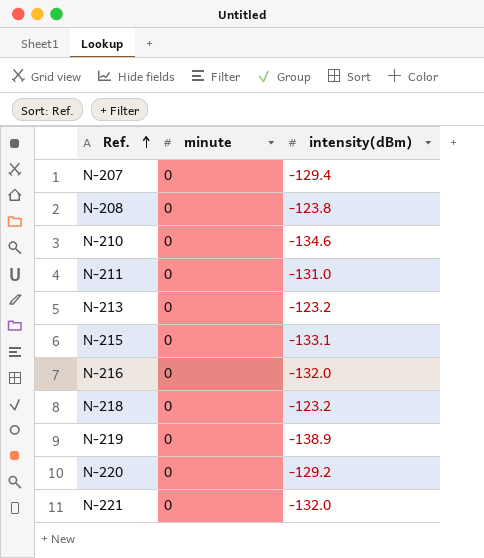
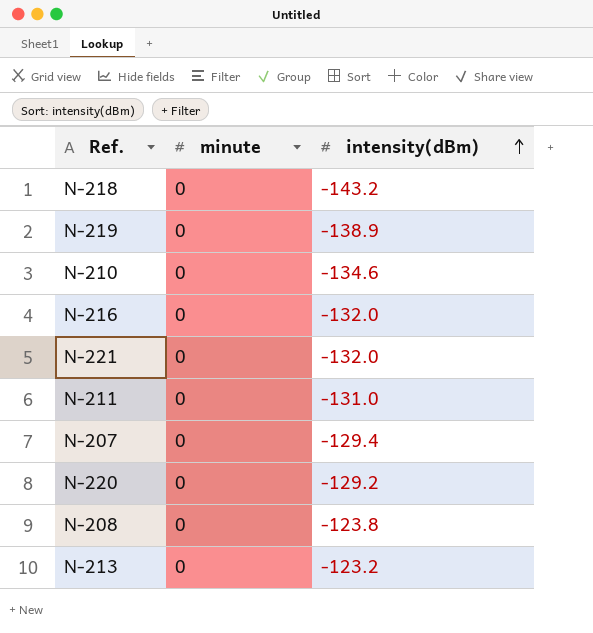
row order: Ref. ascending -> intensity(dBm) ascending
row N-215: 0 | -133.1 -> none
N-218 | intensity(dBm): -123.2 -> -143.2

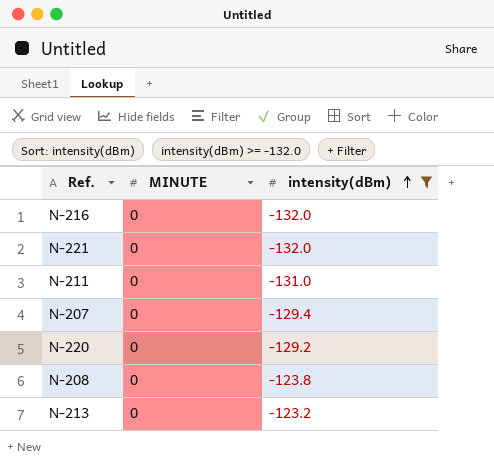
filter: none -> intensity(dBm) >= -132.0
column name: minute -> MINUTE

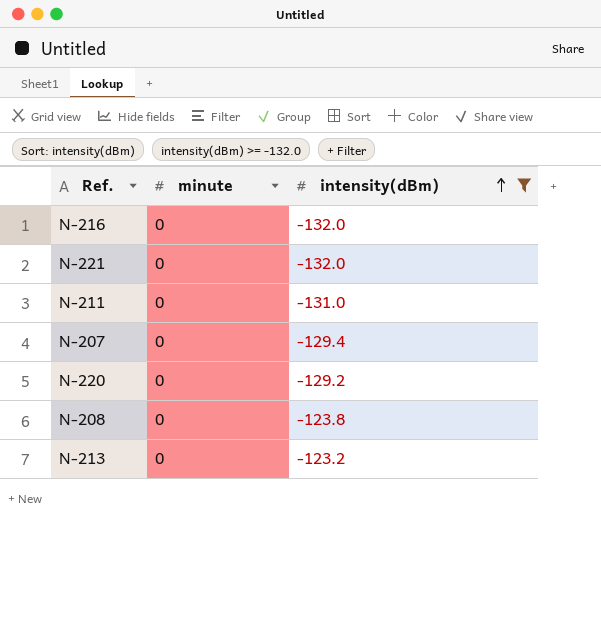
column name: MINUTE -> minute

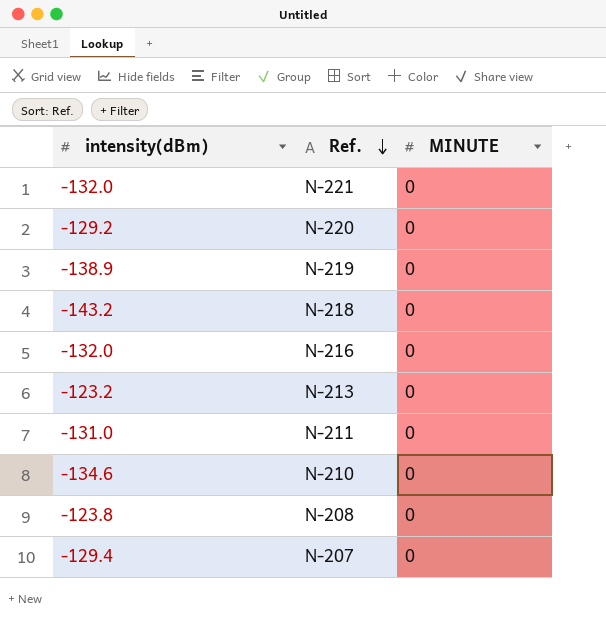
filter: intensity(dBm) >= -132.0 -> none
row order: intensity(dBm) ascending -> Ref. descending
column intensity(dBm) | position: 3 -> 1
column name: minute -> MINUTE

